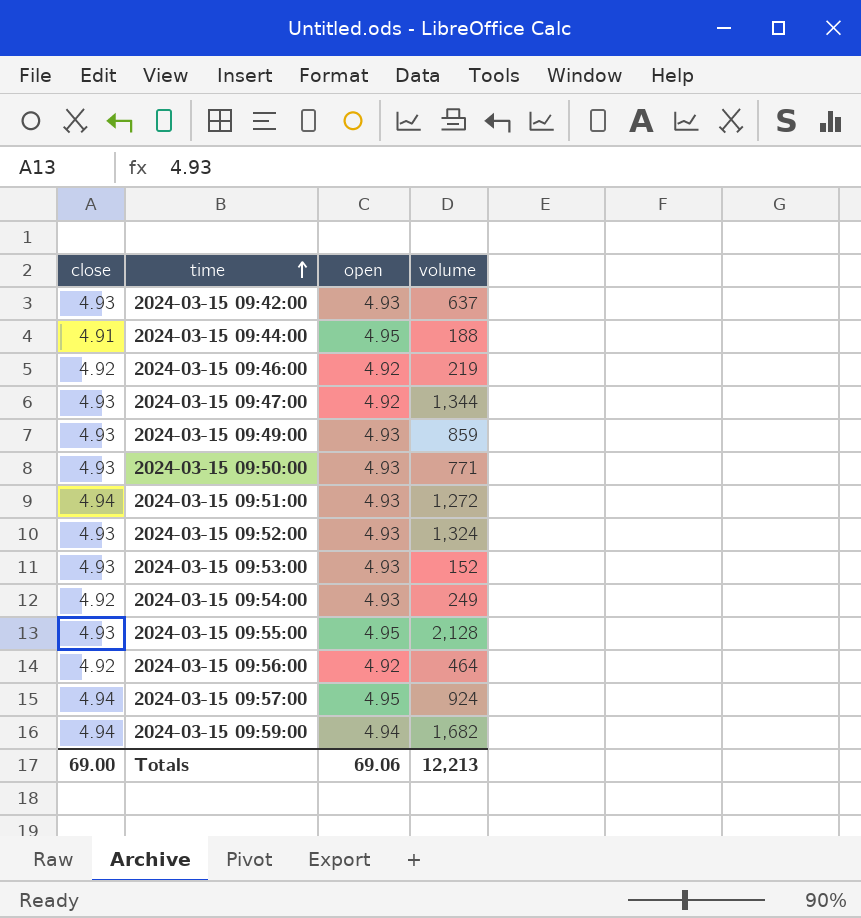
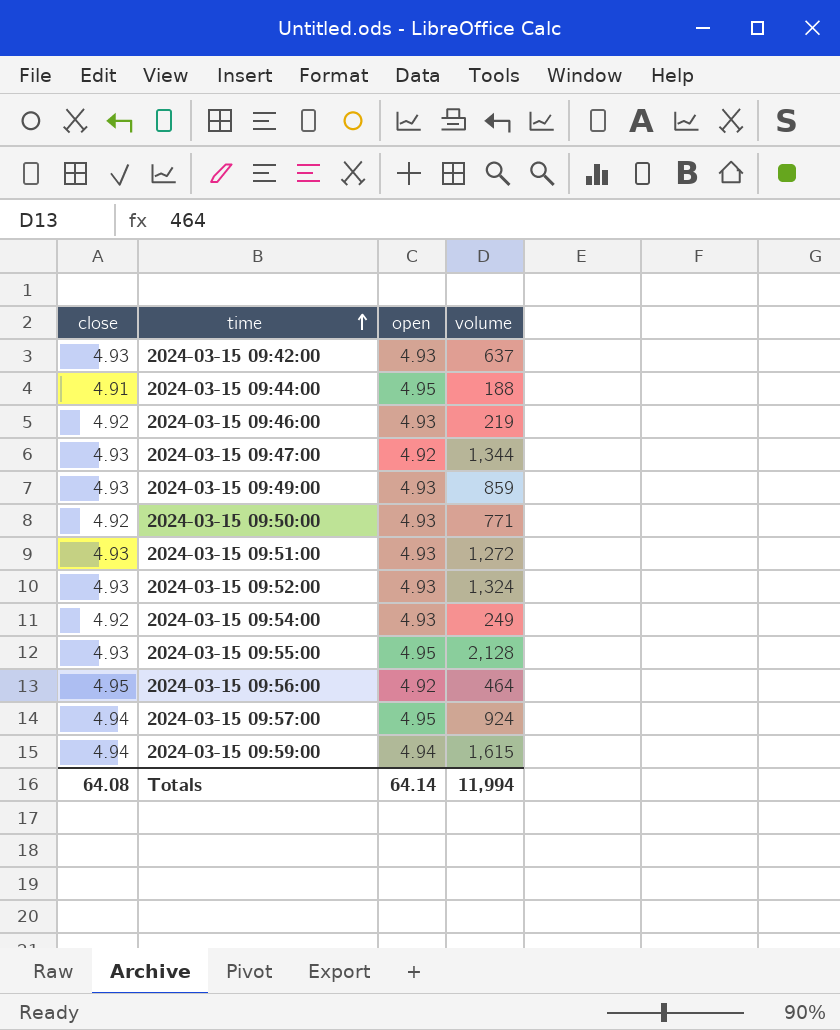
row 2024-03-15 09:53:00: 4.93 | 4.93 | 152 -> none
2024-03-15 09:46:00 | open: 4.92 -> 4.93
2024-03-15 09:50:00 | close: 4.93 -> 4.92
2024-03-15 09:51:00 | close: 4.94 -> 4.93
2024-03-15 09:56:00 | close: 4.92 -> 4.95
2024-03-15 09:59:00 | volume: 1,682 -> 1,615
Totals | close: 69.00 -> 64.08
Totals | open: 69.06 -> 64.14
Totals | volume: 12,213 -> 11,994

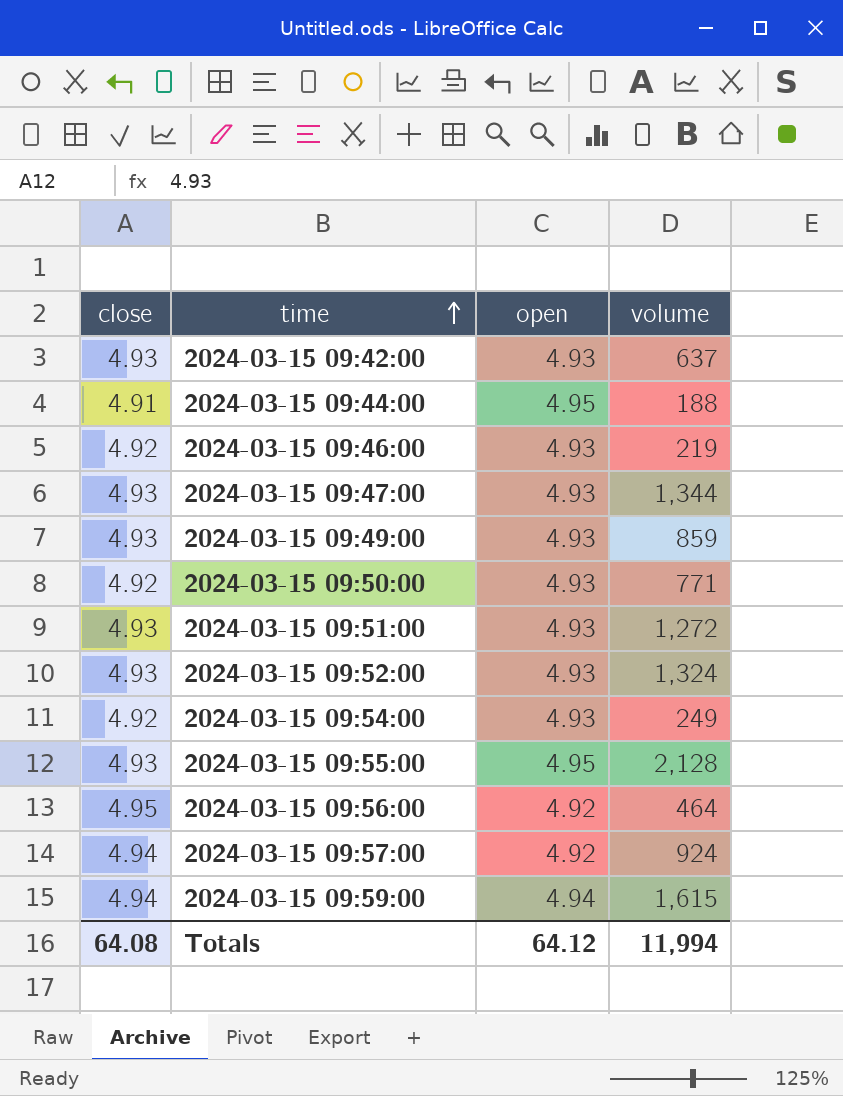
2024-03-15 09:47:00 | open: 4.92 -> 4.93
2024-03-15 09:57:00 | open: 4.95 -> 4.92
Totals | open: 64.14 -> 64.12

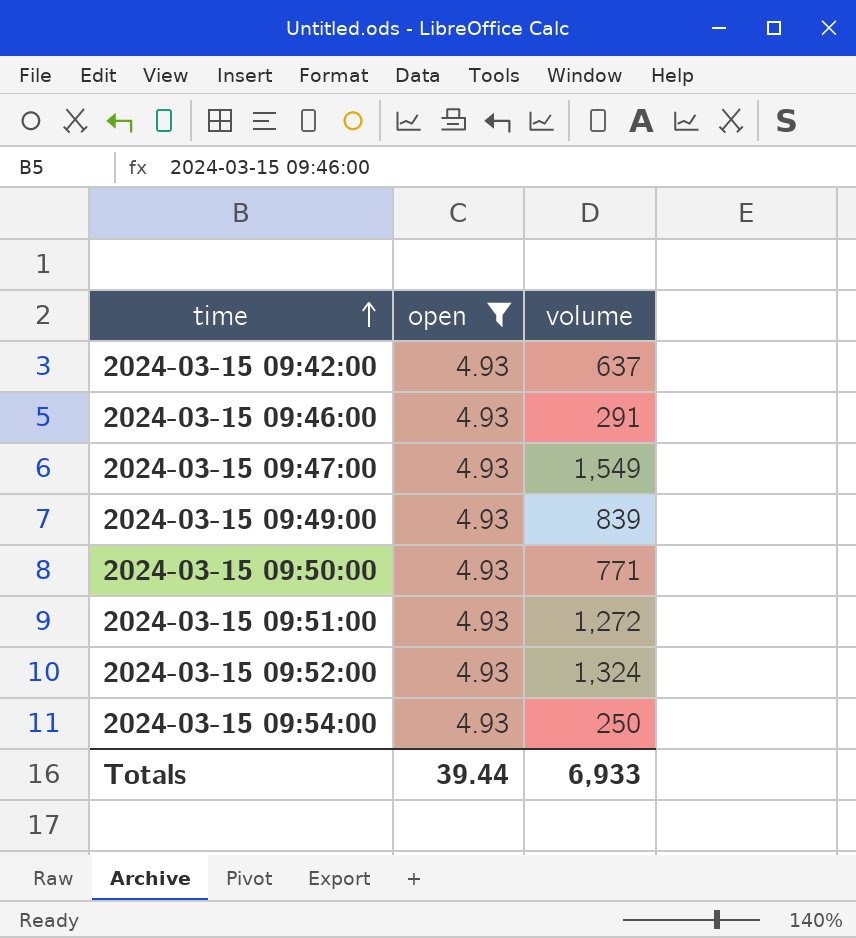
filter: none -> open = 4.93
column close | position: 1 -> none
2024-03-15 09:46:00 | volume: 219 -> 291
2024-03-15 09:47:00 | volume: 1,344 -> 1,549
2024-03-15 09:49:00 | volume: 859 -> 839
2024-03-15 09:54:00 | volume: 249 -> 250
Totals | open: 64.12 -> 39.44
Totals | volume: 11,994 -> 6,933

